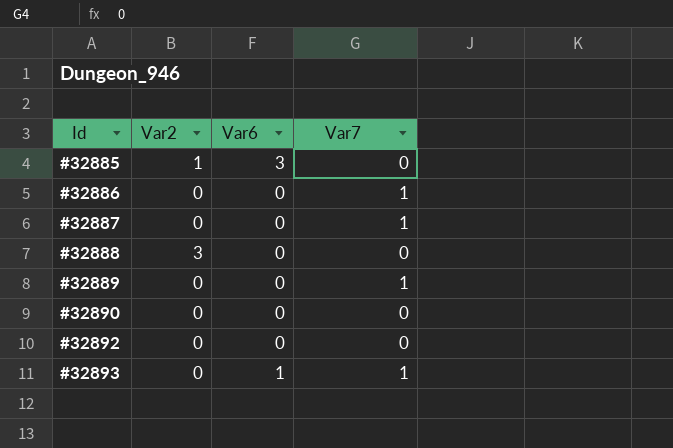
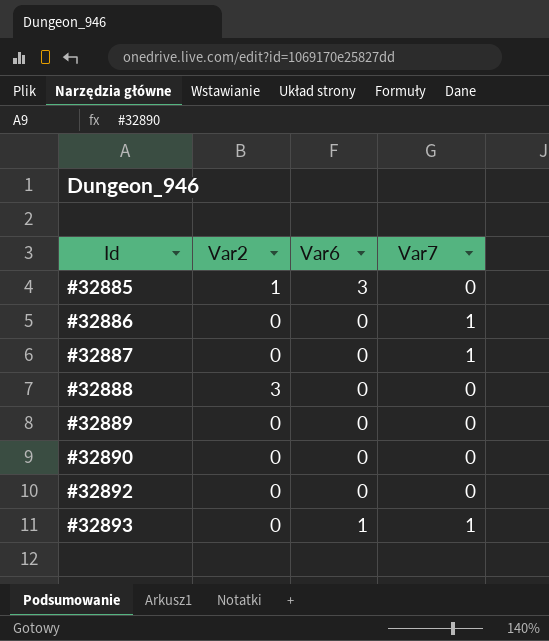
#32889 | Var7: 1 -> 0

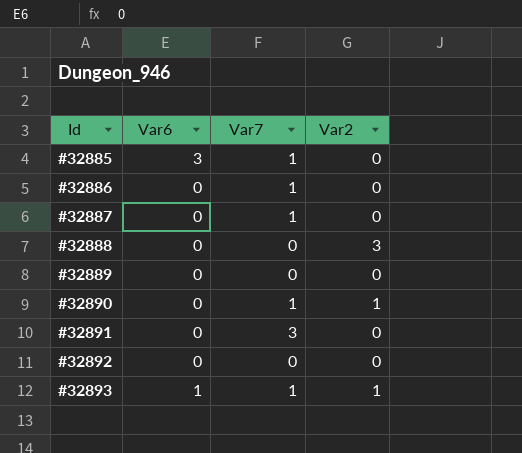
column Var2 | position: 2 -> 4
#32885 | Var7: 0 -> 1
#32885 | Var2: 1 -> 0
#32890 | Var7: 0 -> 1
#32890 | Var2: 0 -> 1
row #32891: none -> 0 | 3 | 0
#32893 | Var2: 0 -> 1

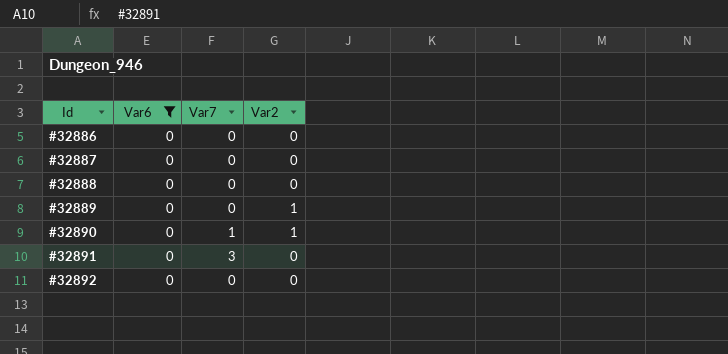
filter: none -> Var6 = 0
#32886 | Var7: 1 -> 0
#32887 | Var7: 1 -> 0
#32888 | Var2: 3 -> 0
#32889 | Var2: 0 -> 1

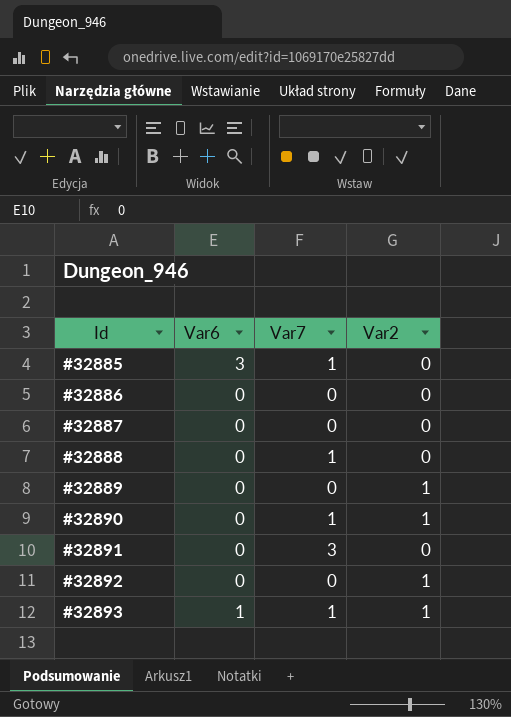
filter: Var6 = 0 -> none
#32888 | Var7: 0 -> 1
#32892 | Var2: 0 -> 1

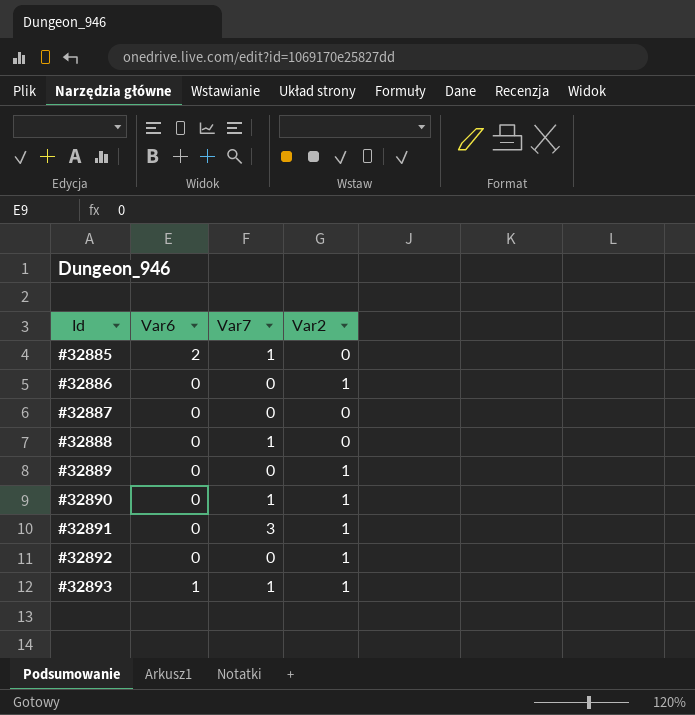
#32885 | Var6: 3 -> 2
#32886 | Var2: 0 -> 1
#32891 | Var2: 0 -> 1

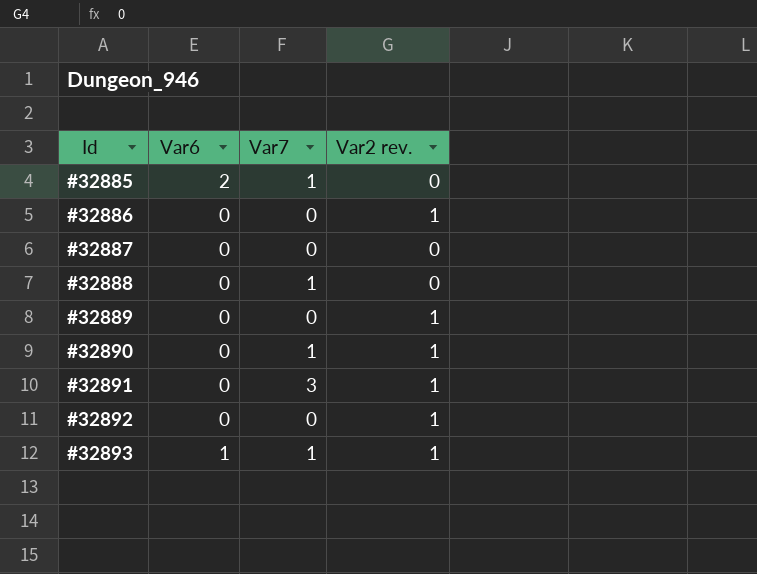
column name: Var2 -> Var2 rev.

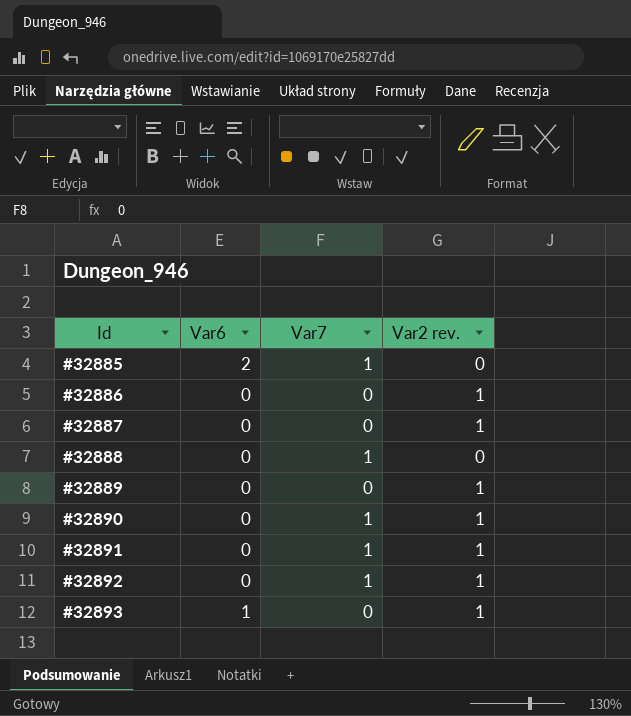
#32887 | Var2 rev.: 0 -> 1
#32891 | Var7: 3 -> 1
#32892 | Var7: 0 -> 1
#32893 | Var7: 1 -> 0

